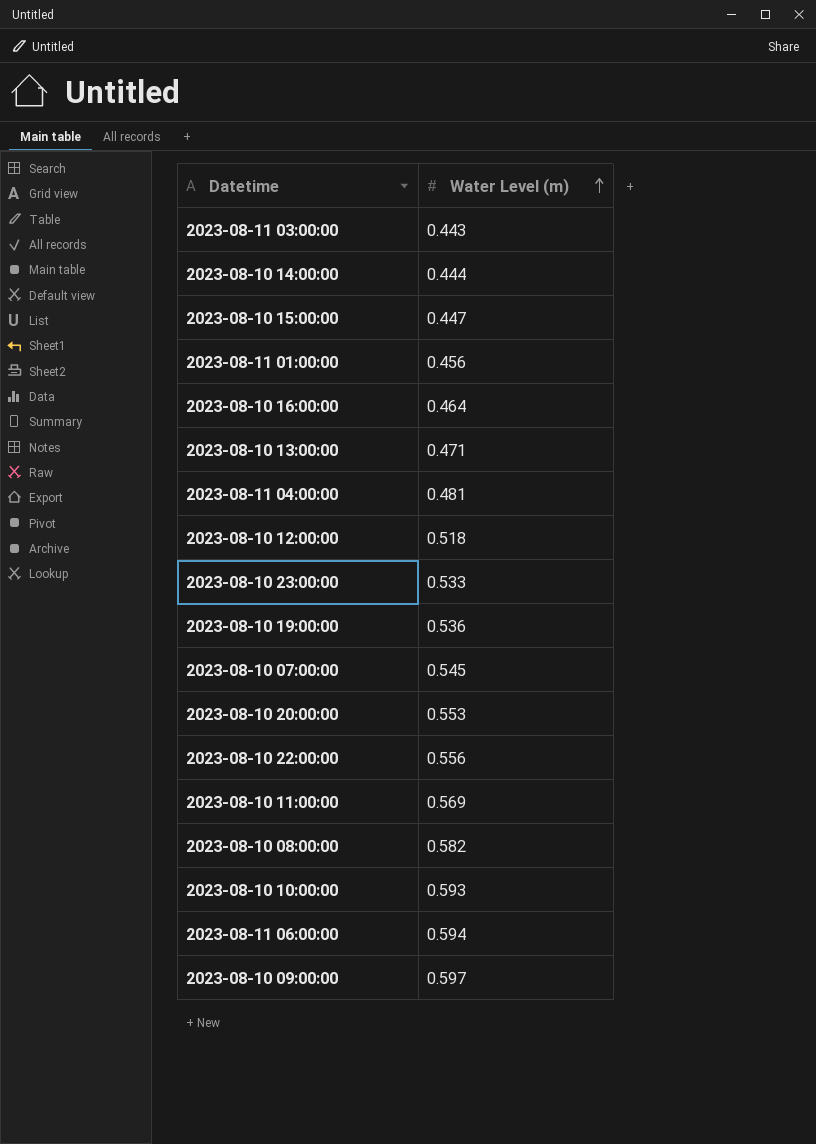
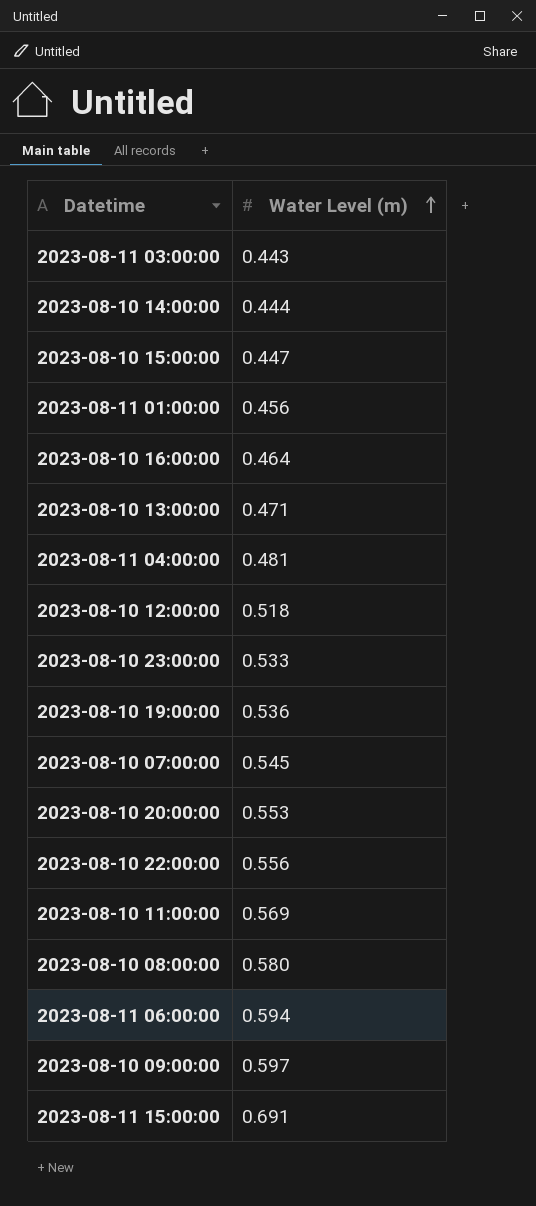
row 2023-08-10 10:00:00: 0.593 -> none
2023-08-10 08:00:00 | Water Level (m): 0.582 -> 0.580
row 2023-08-11 15:00:00: none -> 0.691

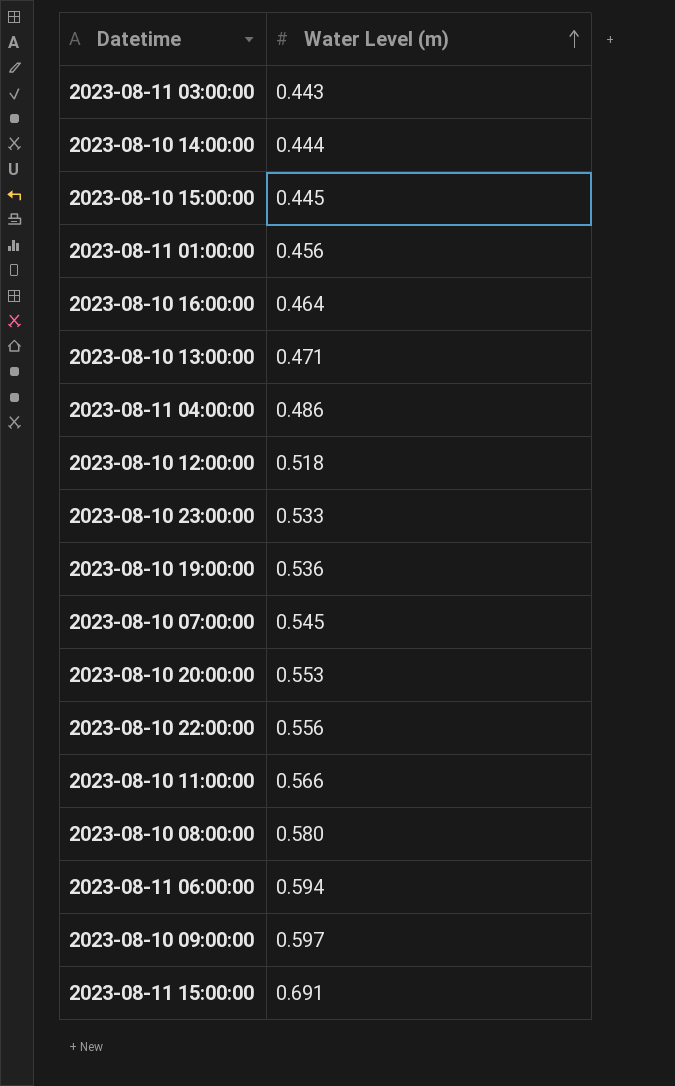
2023-08-10 15:00:00 | Water Level (m): 0.447 -> 0.445
2023-08-11 04:00:00 | Water Level (m): 0.481 -> 0.486
2023-08-10 11:00:00 | Water Level (m): 0.569 -> 0.566

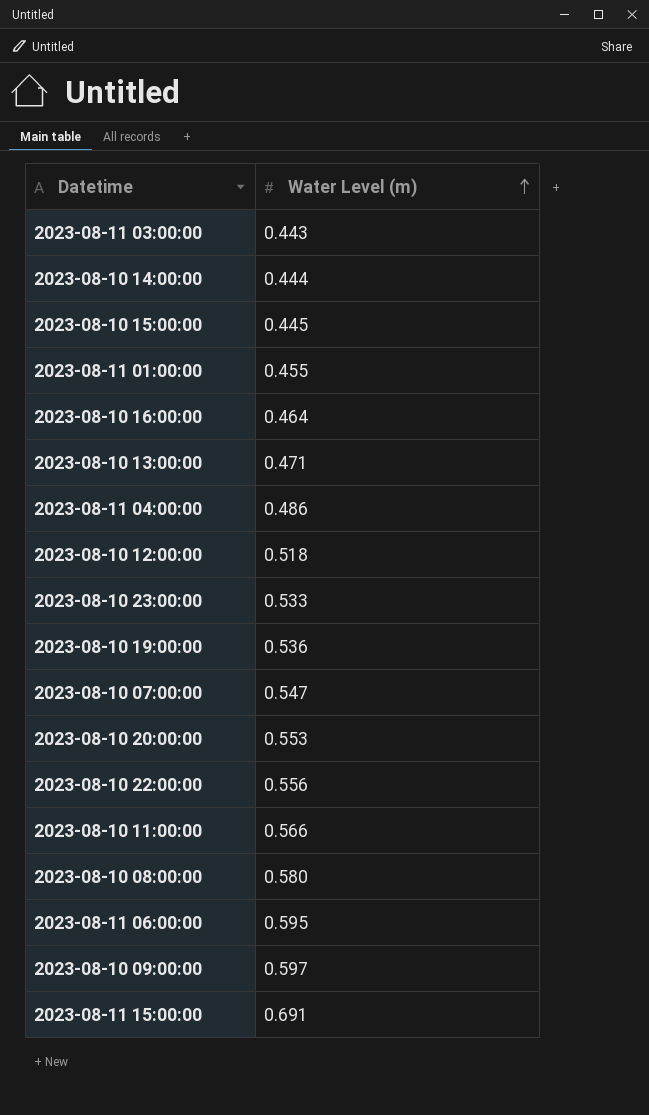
2023-08-11 01:00:00 | Water Level (m): 0.456 -> 0.455
2023-08-10 07:00:00 | Water Level (m): 0.545 -> 0.547
2023-08-11 06:00:00 | Water Level (m): 0.594 -> 0.595

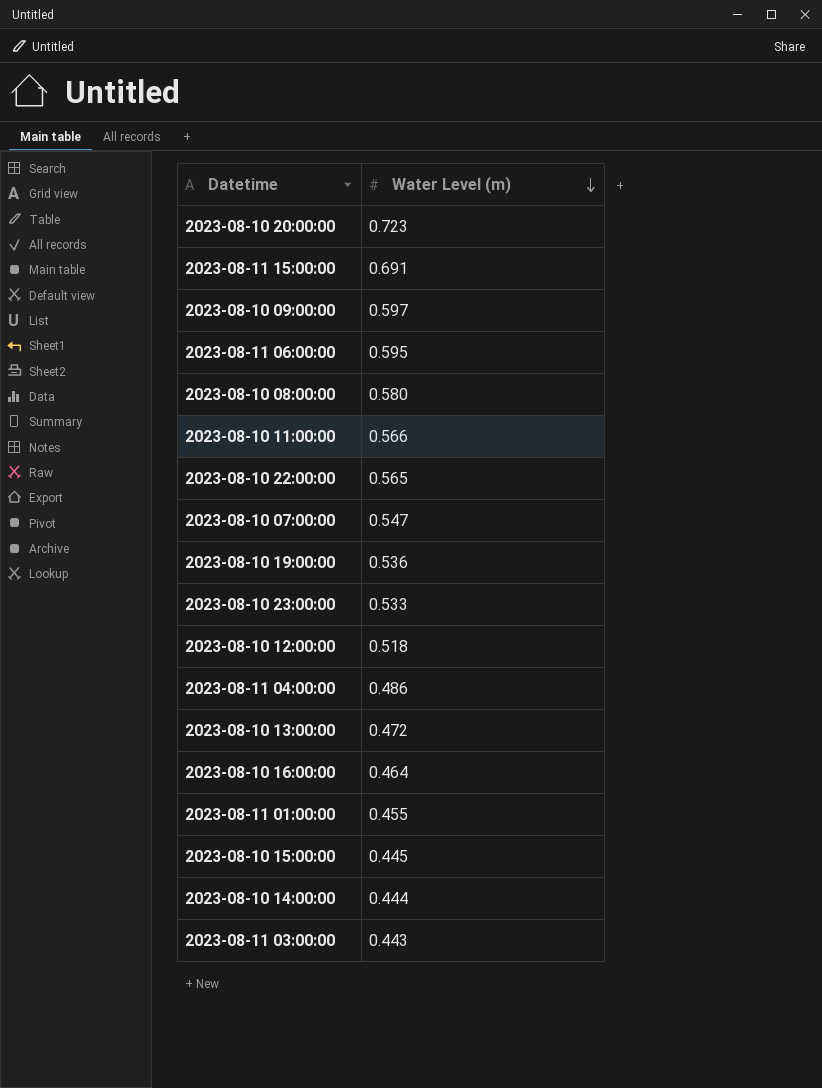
row order: Water Level (m) ascending -> Water Level (m) descending
2023-08-10 20:00:00 | Water Level (m): 0.553 -> 0.723
2023-08-10 22:00:00 | Water Level (m): 0.556 -> 0.565
2023-08-10 13:00:00 | Water Level (m): 0.471 -> 0.472

